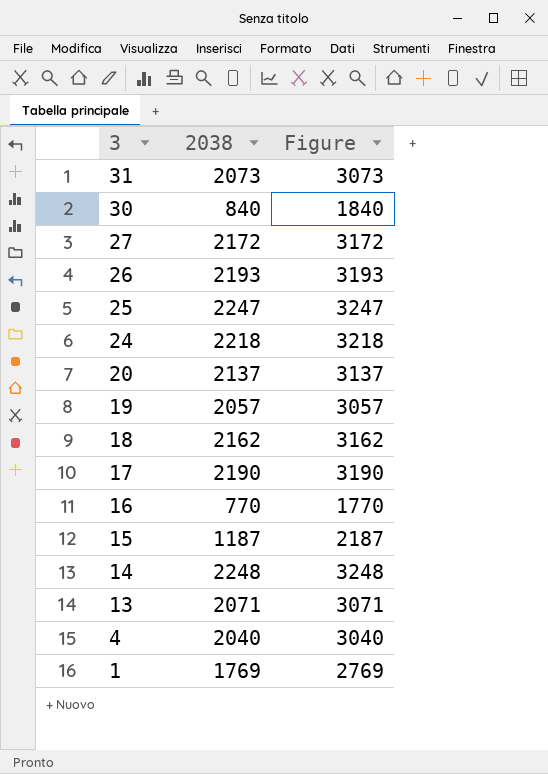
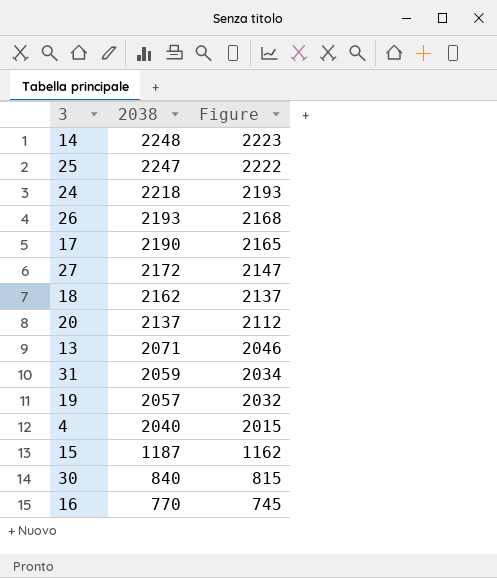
row order: 3 descending -> 2038 descending
column Figure | formula: [2038] + 1000 -> [2038] - 25
row 1: 1769 | 2769 -> none
31 | 2038: 2073 -> 2059

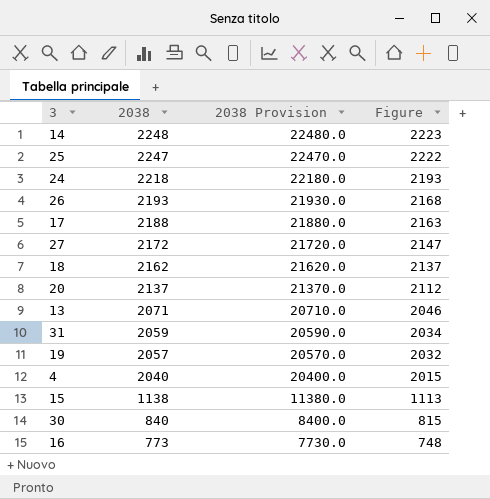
column 2038 Provision | formula: none -> [2038] * 10
17 | 2038: 2190 -> 2188
17 | Figure: 2165 -> 2163
15 | 2038: 1187 -> 1138
15 | Figure: 1162 -> 1113
16 | 2038: 770 -> 773
16 | Figure: 745 -> 748

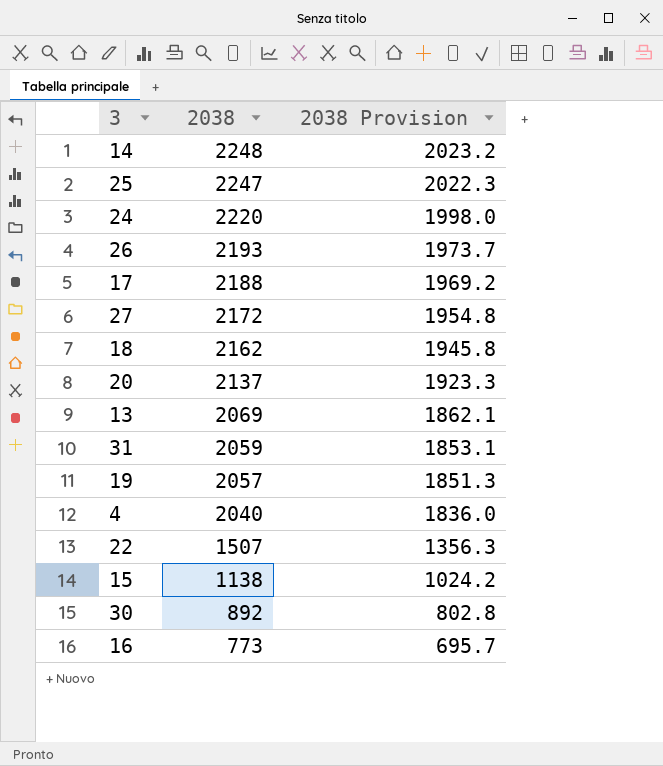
column Figure | formula: [2038] - 25 -> none
column 2038 Provision | formula: [2038] * 10 -> [2038] * 0.9
24 | 2038: 2218 -> 2220
13 | 2038: 2071 -> 2069
row 22: none -> 1507 | 1356.3
30 | 2038: 840 -> 892

